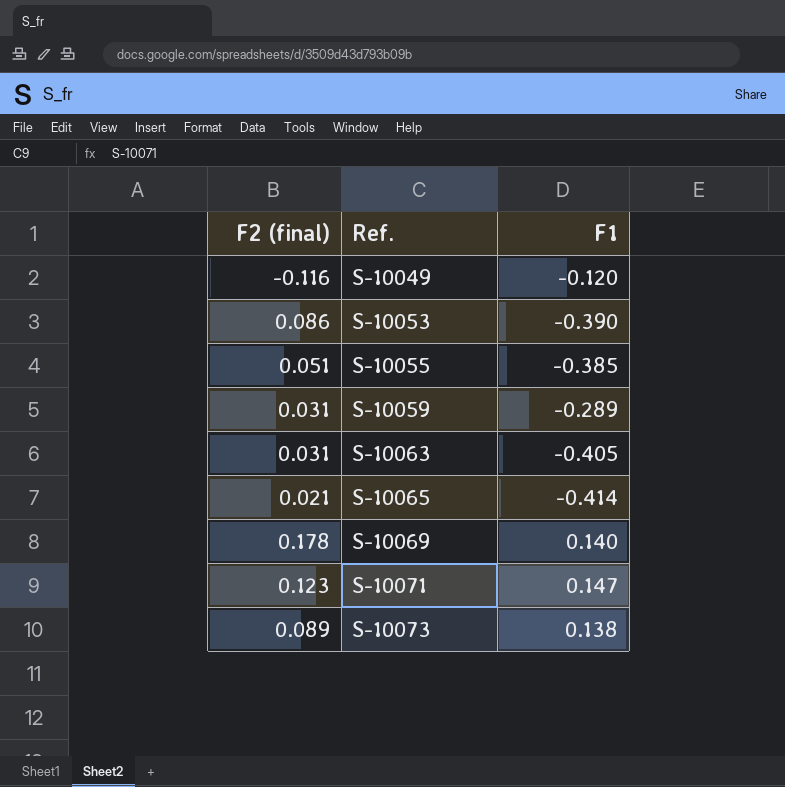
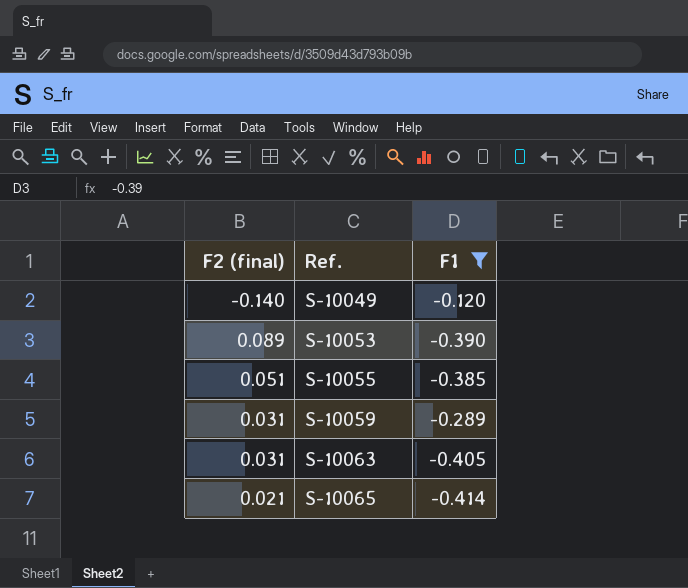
filter: none -> F1 <= -0.120
S-10049 | F2 (final): -0.116 -> -0.140
S-10053 | F2 (final): 0.086 -> 0.089

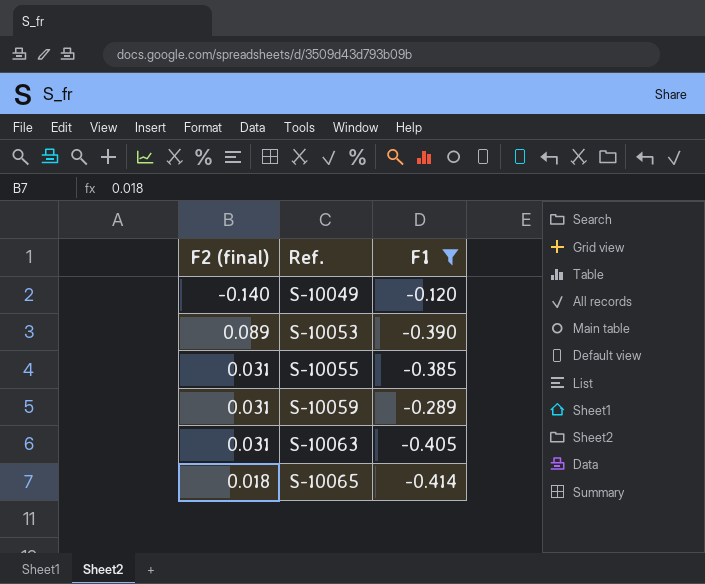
S-10055 | F2 (final): 0.051 -> 0.031
S-10065 | F2 (final): 0.021 -> 0.018

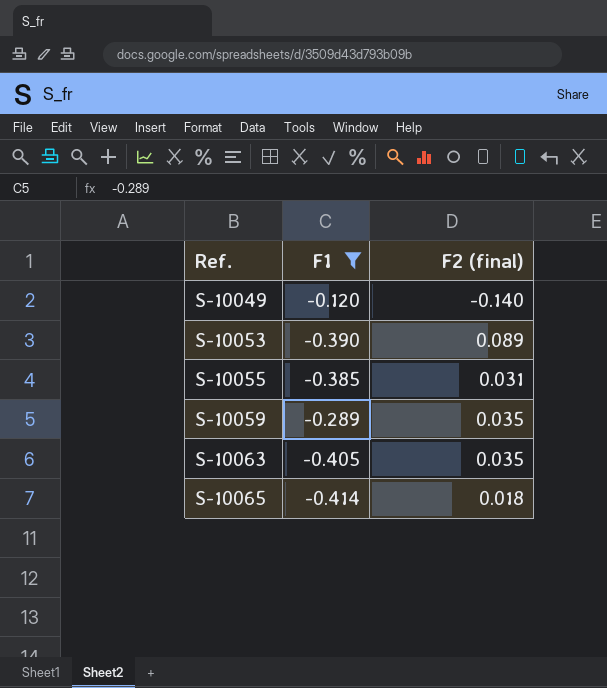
column F2 (final) | position: 1 -> 3
S-10059 | F2 (final): 0.031 -> 0.035
S-10063 | F2 (final): 0.031 -> 0.035

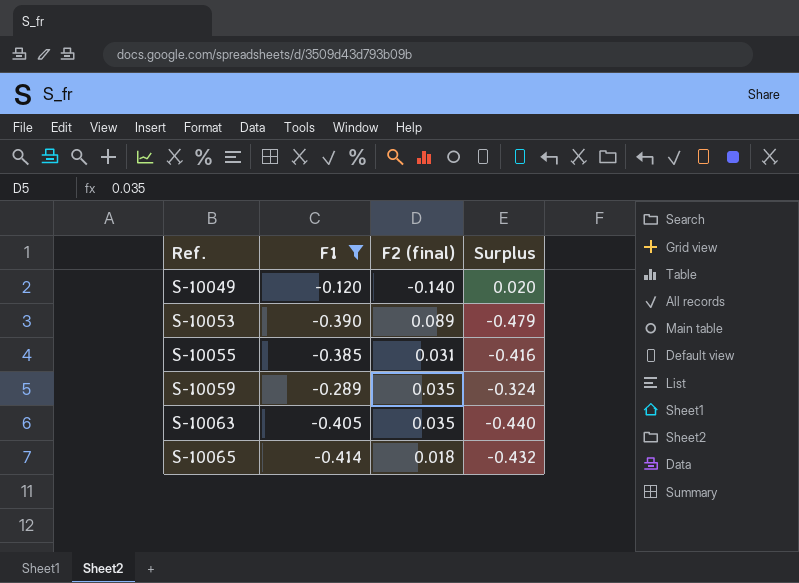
column Surplus | formula: none -> [F1] - [F2 (final)]

